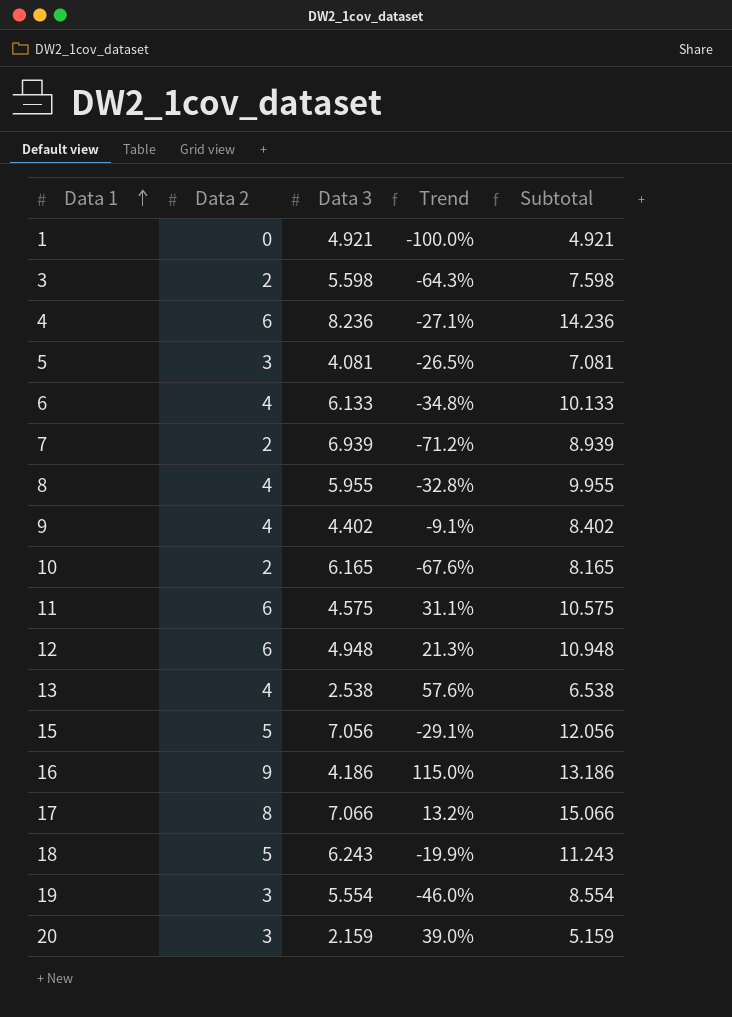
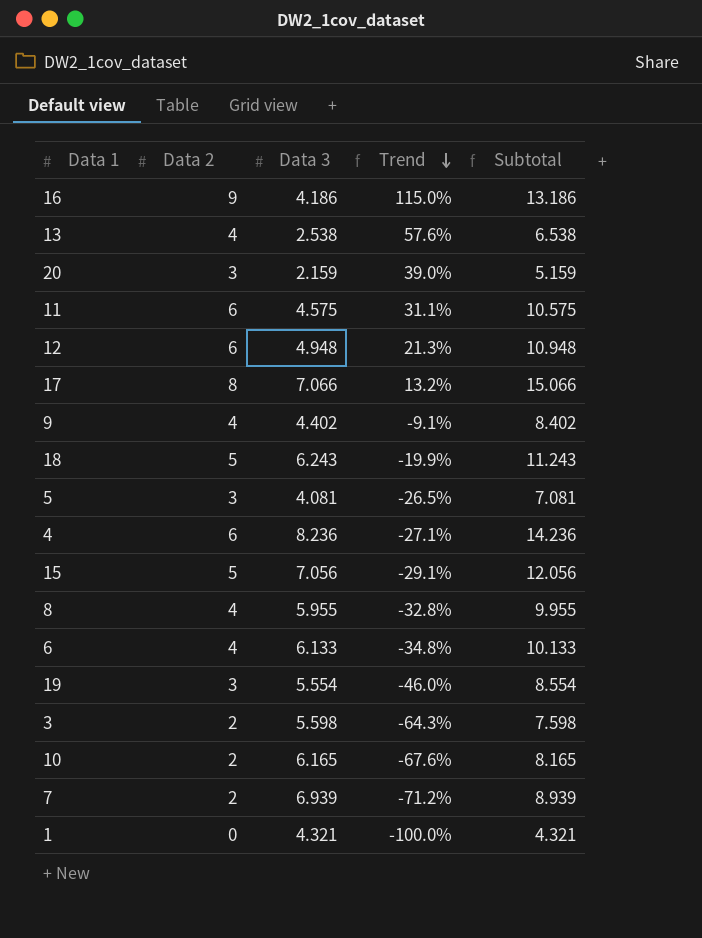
row order: Data 1 ascending -> Trend descending
1 | Data 3: 4.921 -> 4.321
1 | Subtotal: 4.921 -> 4.321

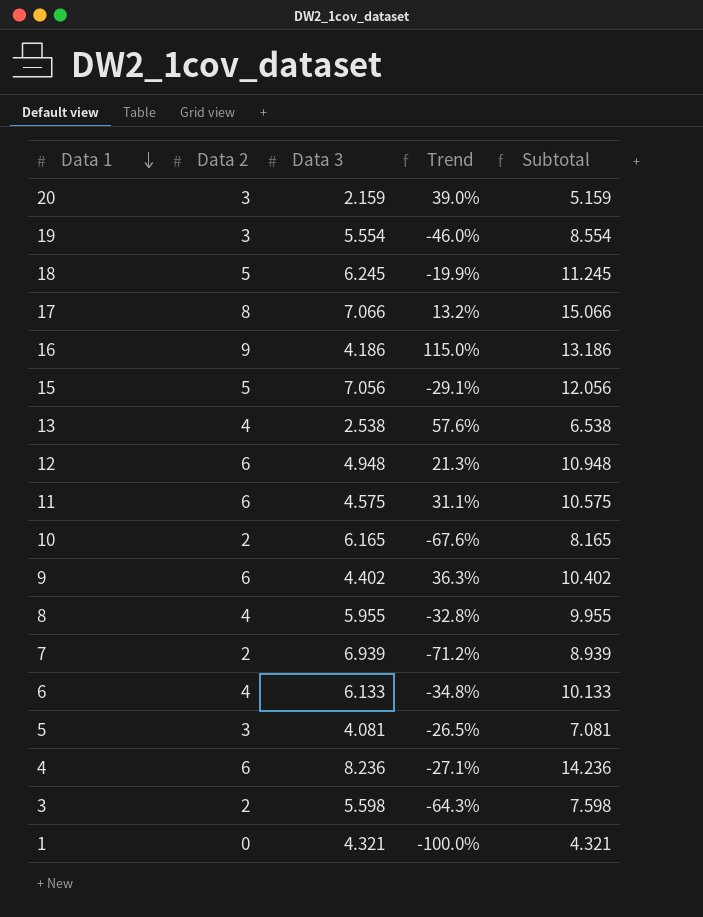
row order: Trend descending -> Data 1 descending
18 | Data 3: 6.243 -> 6.245
18 | Subtotal: 11.243 -> 11.245
9 | Data 2: 4 -> 6
9 | Trend: -9.1% -> 36.3%
9 | Subtotal: 8.402 -> 10.402

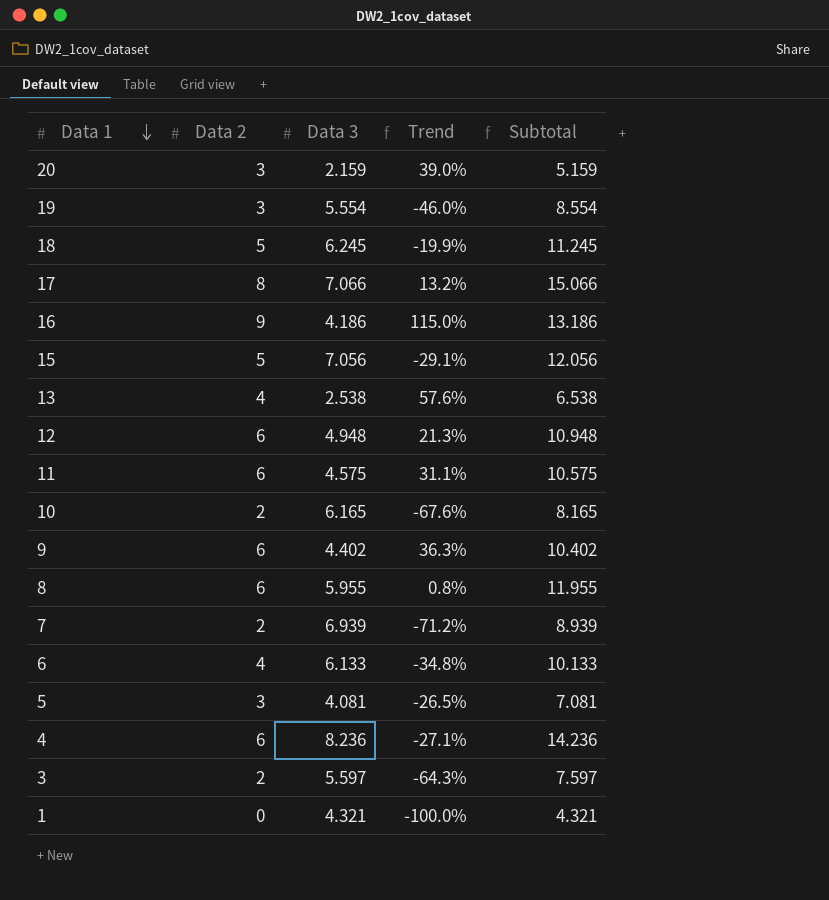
8 | Data 2: 4 -> 6
8 | Trend: -32.8% -> 0.8%
8 | Subtotal: 9.955 -> 11.955
3 | Data 3: 5.598 -> 5.597
3 | Subtotal: 7.598 -> 7.597

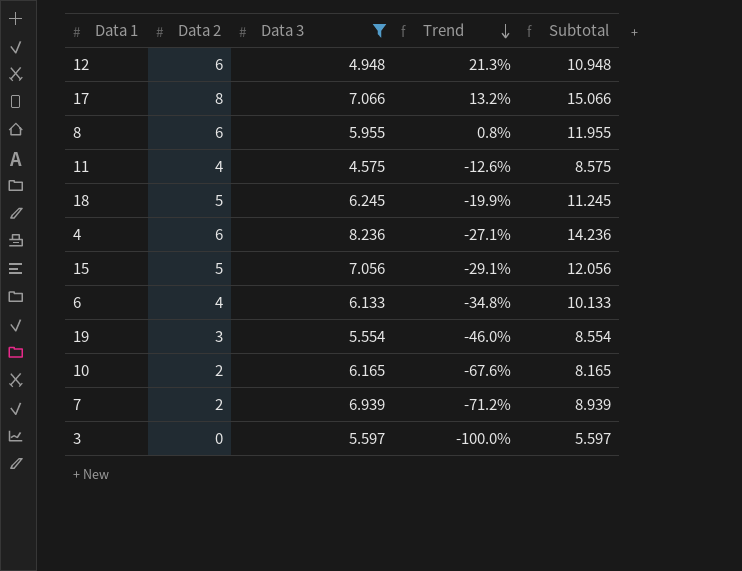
filter: none -> Data 3 >= 4.575
row order: Data 1 descending -> Trend descending
11 | Data 2: 6 -> 4
11 | Trend: 31.1% -> -12.6%
11 | Subtotal: 10.575 -> 8.575
3 | Data 2: 2 -> 0
3 | Trend: -64.3% -> -100.0%
3 | Subtotal: 7.597 -> 5.597

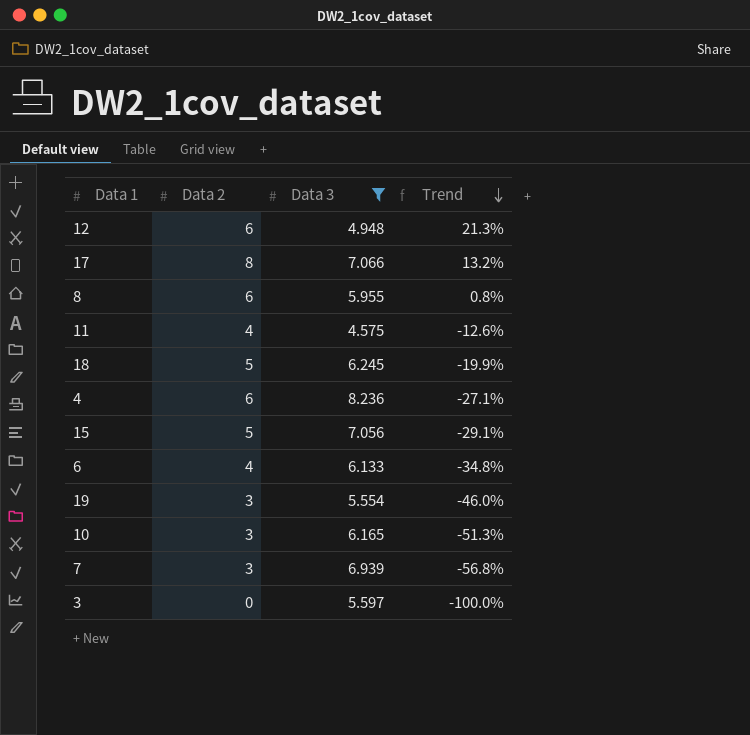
column Subtotal | formula: [Data 2] + [Data 3] -> none
10 | Data 2: 2 -> 3
10 | Trend: -67.6% -> -51.3%
7 | Data 2: 2 -> 3
7 | Trend: -71.2% -> -56.8%

